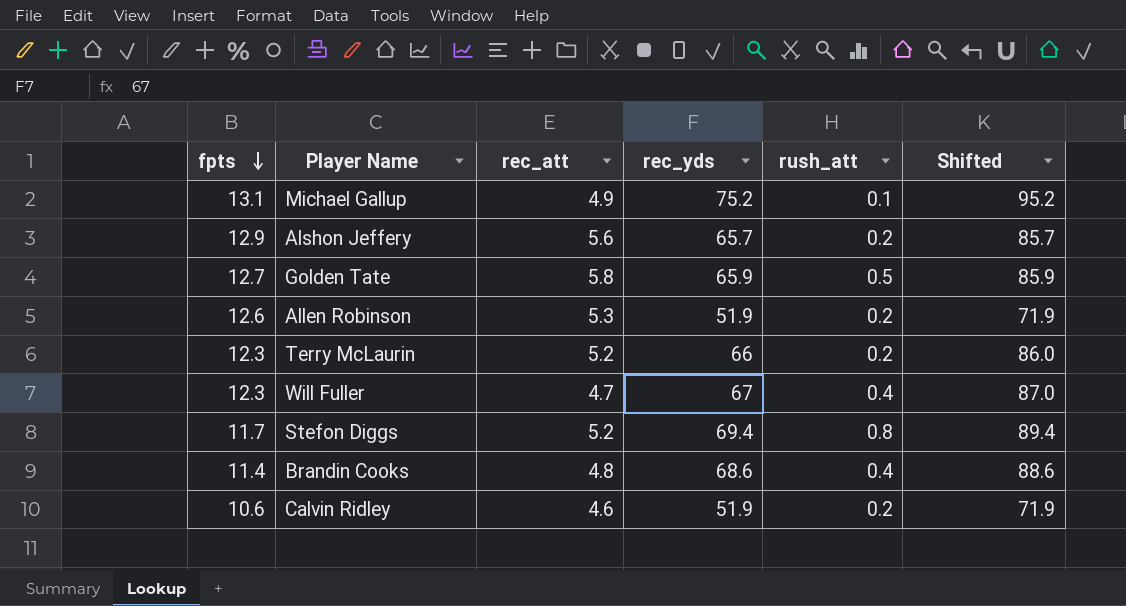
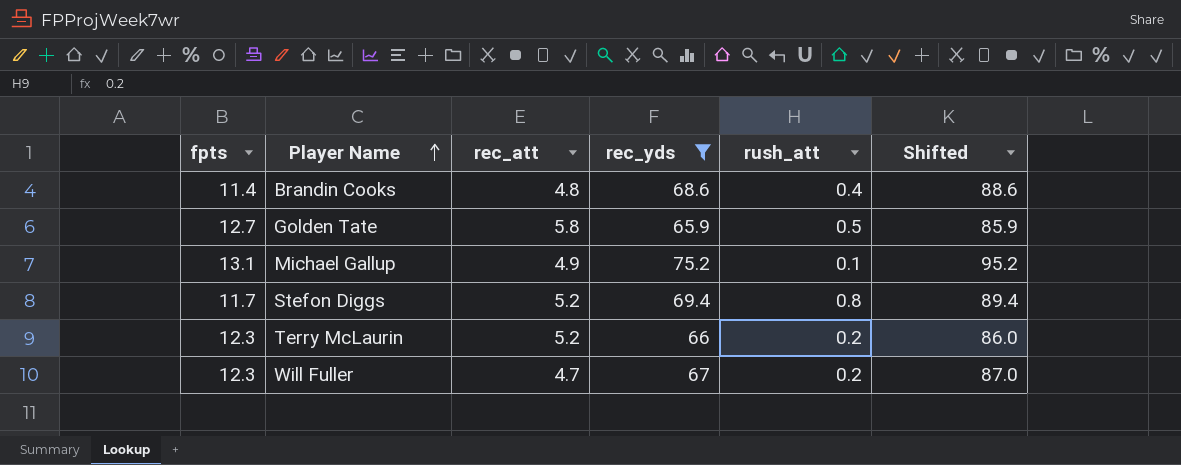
filter: none -> rec_yds >= 65.9
row order: fpts descending -> Player Name ascending
Will Fuller | rush_att: 0.4 -> 0.2

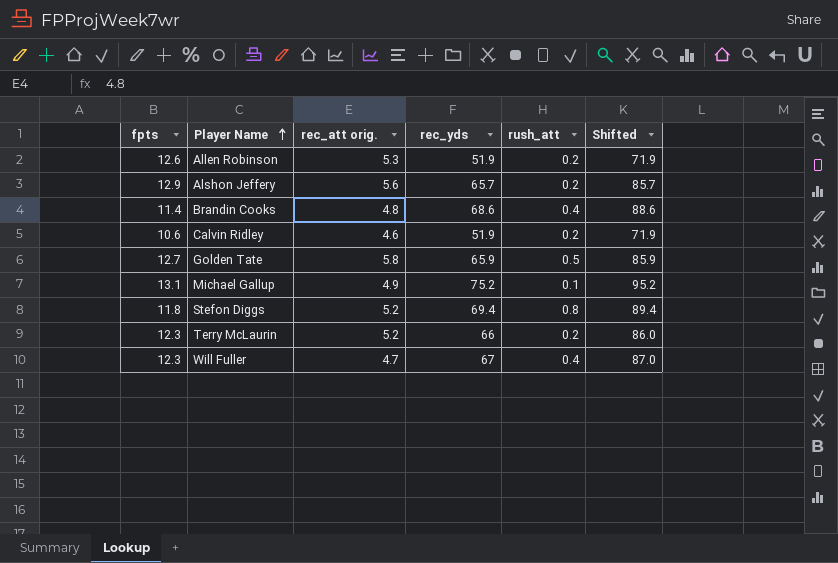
filter: rec_yds >= 65.9 -> none
column name: rec_att -> rec_att orig.
Stefon Diggs | fpts: 11.7 -> 11.8
Will Fuller | rush_att: 0.2 -> 0.4

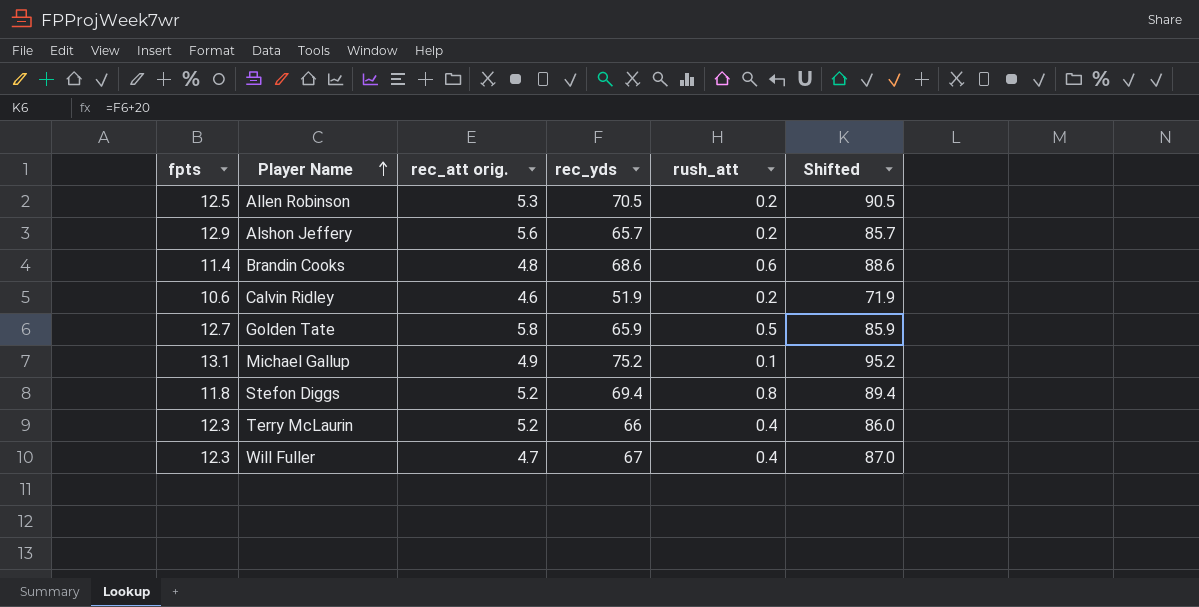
Allen Robinson | fpts: 12.6 -> 12.5
Allen Robinson | rec_yds: 51.9 -> 70.5
Allen Robinson | Shifted: 71.9 -> 90.5
Brandin Cooks | rush_att: 0.4 -> 0.6
Terry McLaurin | rush_att: 0.2 -> 0.4

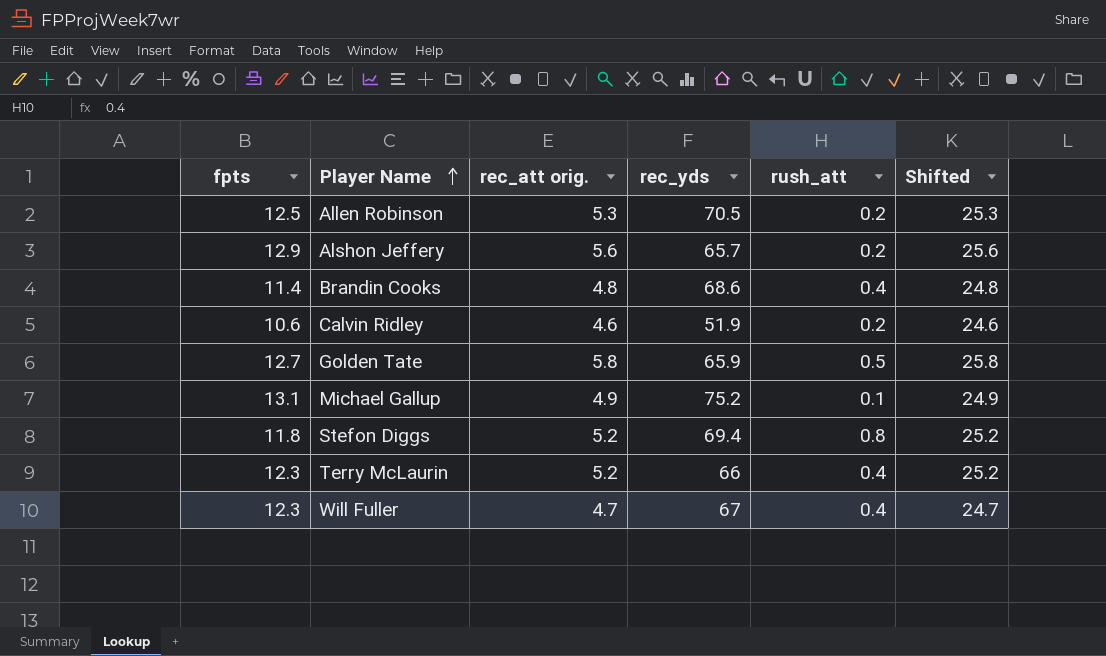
column Shifted | formula: [rec_yds] + 20 -> [rec_att orig.] + 20
Brandin Cooks | rush_att: 0.6 -> 0.4

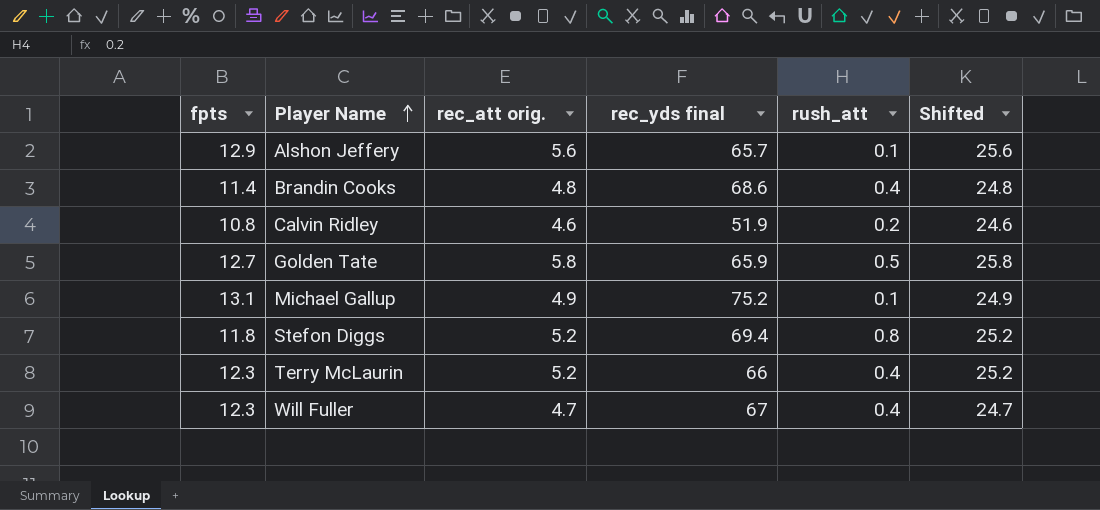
column name: rec_yds -> rec_yds final
row Allen Robinson: 12.5 | 5.3 | 70.5 | 0.2 | 25.3 -> none
Alshon Jeffery | rush_att: 0.2 -> 0.1
Calvin Ridley | fpts: 10.6 -> 10.8

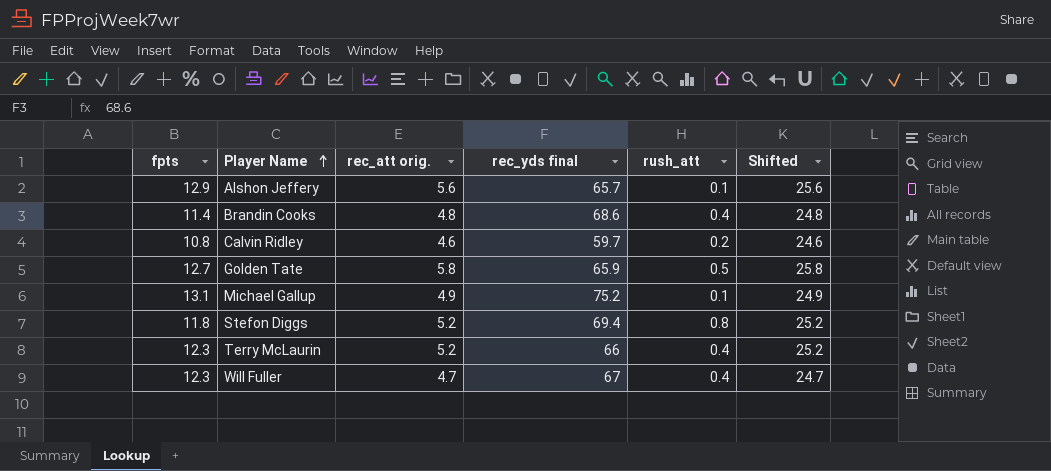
Calvin Ridley | rec_yds final: 51.9 -> 59.7

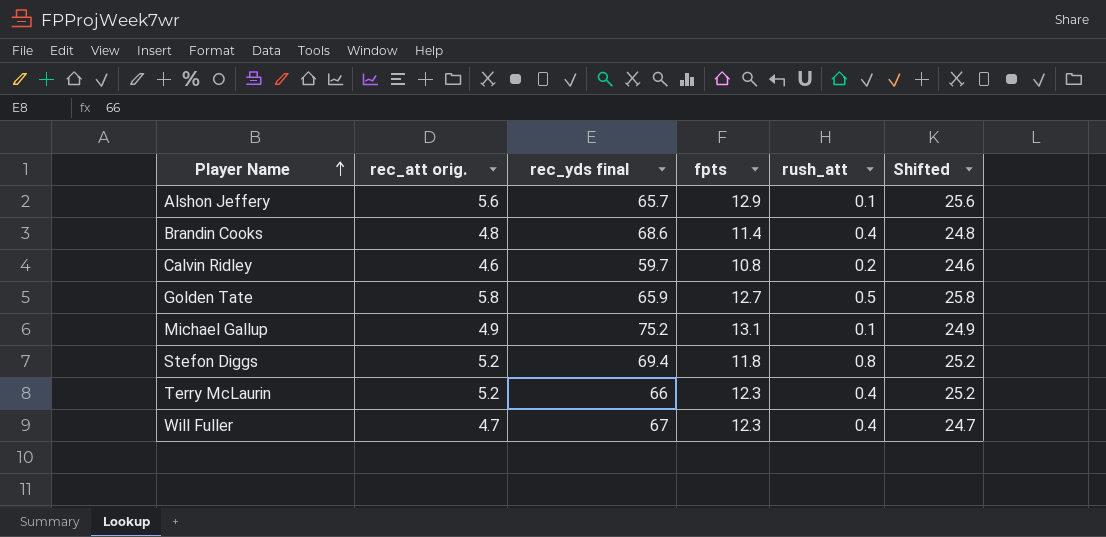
column fpts | position: 1 -> 4

